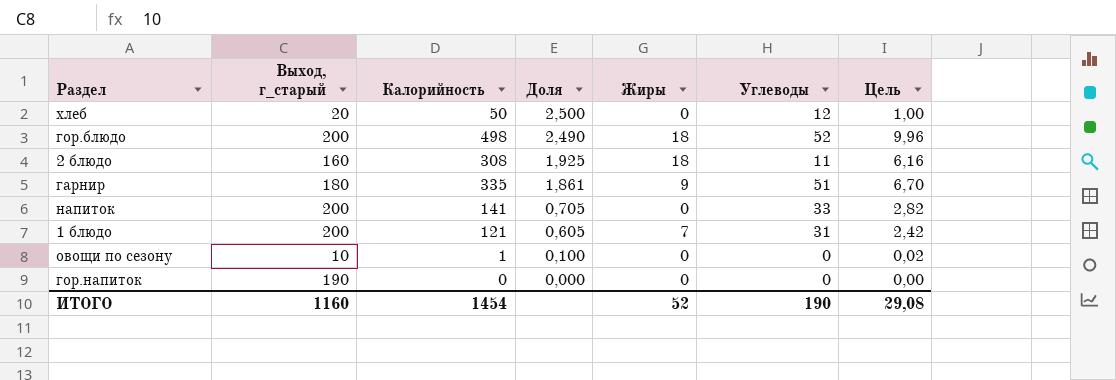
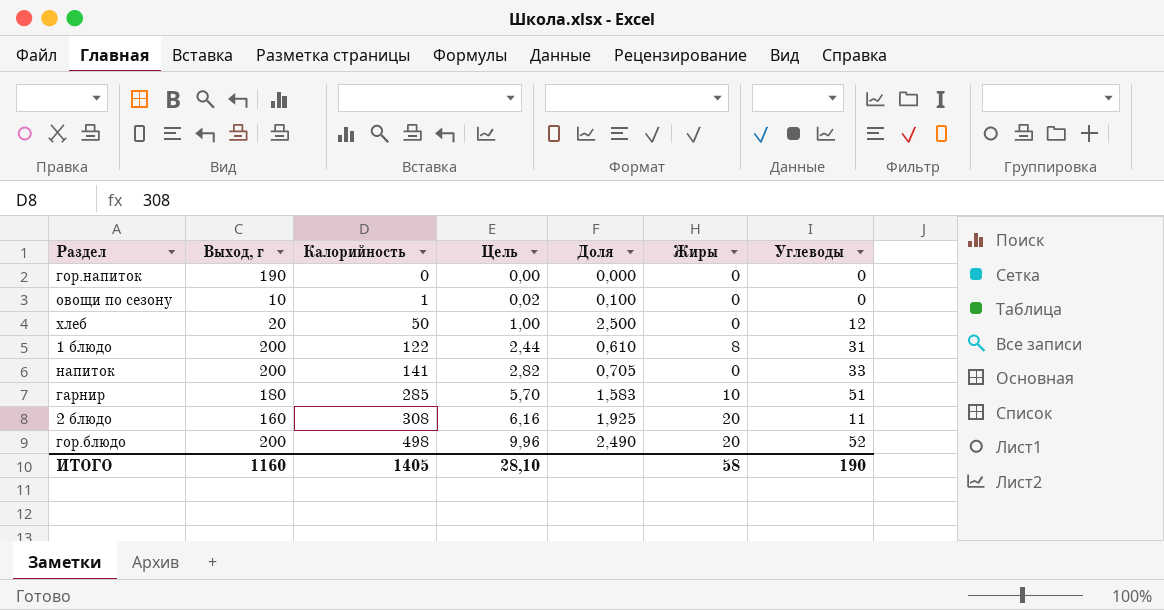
row order: Доля descending -> Калорийность ascending
column name: Выход, г_старый -> Выход, г
column Цель | position: 7 -> 4
1 блюдо | Калорийность: 121 -> 122
1 блюдо | Цель: 2,42 -> 2,44
1 блюдо | Доля: 0,605 -> 0,610
1 блюдо | Жиры: 7 -> 8
гарнир | Калорийность: 335 -> 285
гарнир | Цель: 6,70 -> 5,70
гарнир | Доля: 1,861 -> 1,583
гарнир | Жиры: 9 -> 10
2 блюдо | Жиры: 18 -> 20
гор.блюдо | Жиры: 18 -> 20
ИТОГО | Калорийность: 1454 -> 1405
ИТОГО | Цель: 29,08 -> 28,10
ИТОГО | Жиры: 52 -> 58

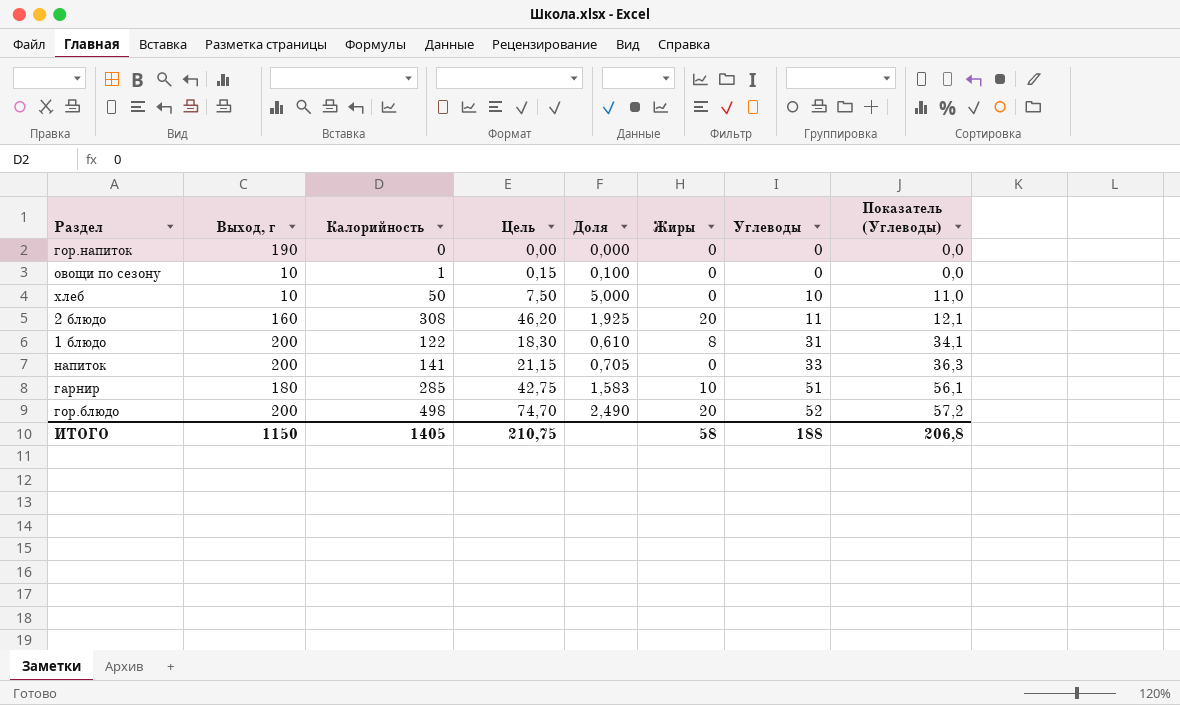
row order: Калорийность ascending -> Углеводы ascending
column Цель | formula: [Калорийность] * 0,02 -> [Калорийность] * 0,15
column Показатель (Углеводы) | formula: none -> [Углеводы] * 1,1
хлеб | Выход, г: 20 -> 10
хлеб | Доля: 2,500 -> 5,000
хлеб | Углеводы: 12 -> 10
ИТОГО | Выход, г: 1160 -> 1150
ИТОГО | Цель: 28,10 -> 210,75
ИТОГО | Углеводы: 190 -> 188

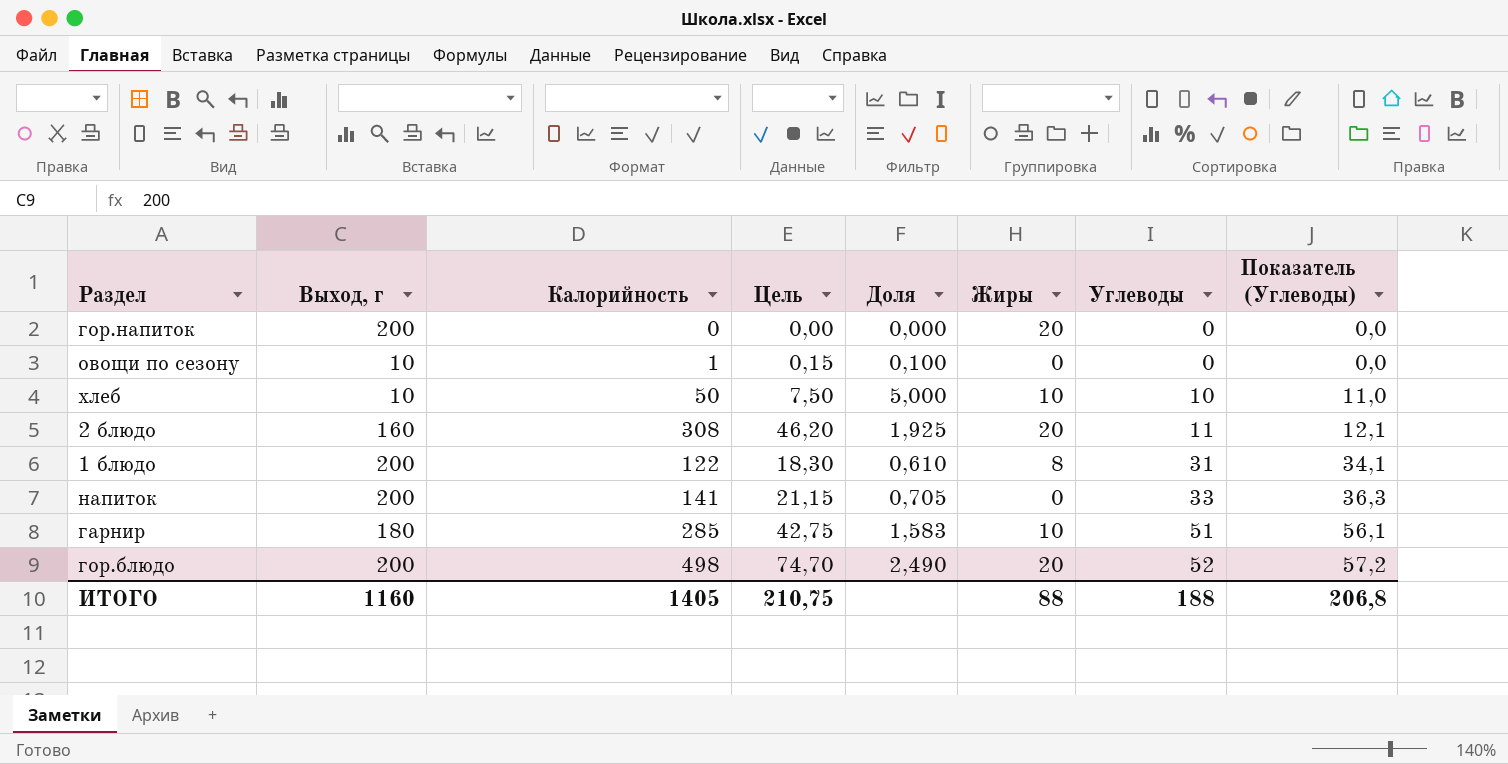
гор.напиток | Выход, г: 190 -> 200
гор.напиток | Жиры: 0 -> 20
хлеб | Жиры: 0 -> 10
ИТОГО | Выход, г: 1150 -> 1160
ИТОГО | Жиры: 58 -> 88

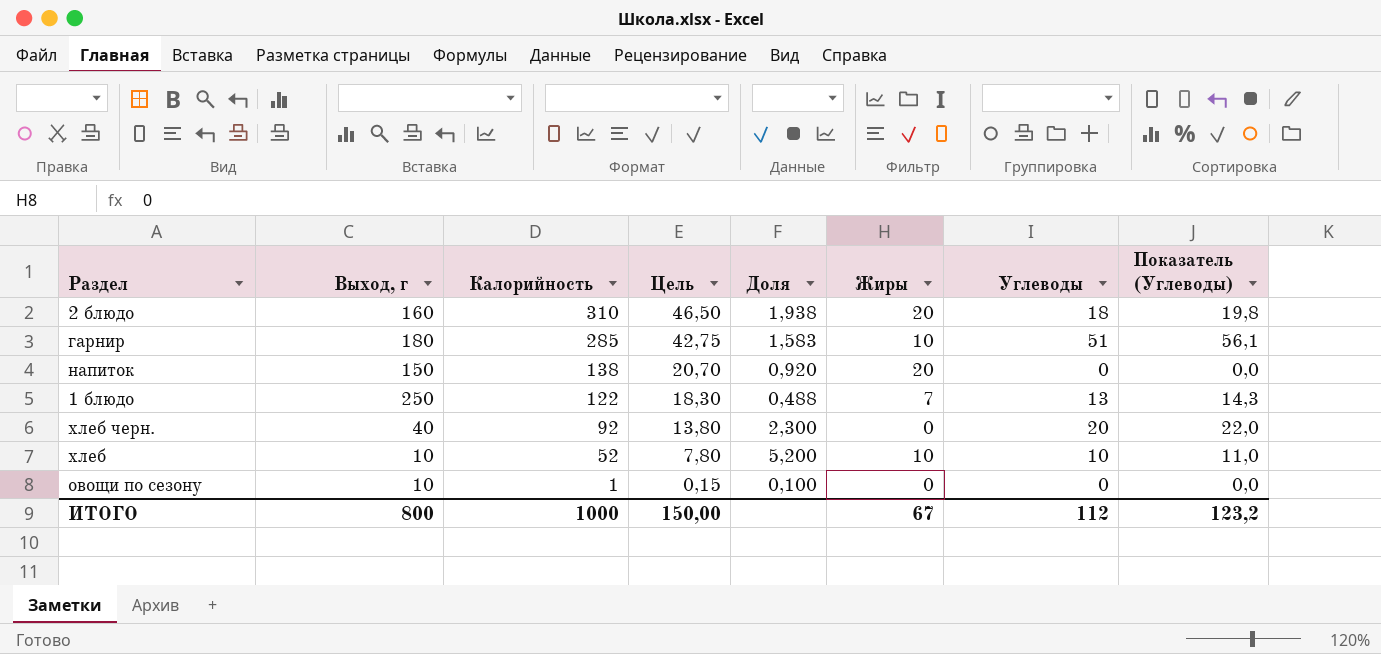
row order: Углеводы ascending -> Калорийность descending
row гор.напиток: 200 | 0 | 0,00 | 0,000 | 20 | 0 | 0,0 -> none
row гор.блюдо: 200 | 498 | 74,70 | 2,490 | 20 | 52 | 57,2 -> none
2 блюдо | Калорийность: 308 -> 310
2 блюдо | Цель: 46,20 -> 46,50
2 блюдо | Доля: 1,925 -> 1,938
2 блюдо | Углеводы: 11 -> 18
2 блюдо | Показатель (Углеводы): 12,1 -> 19,8
напиток | Выход, г: 200 -> 150
напиток | Калорийность: 141 -> 138
напиток | Цель: 21,15 -> 20,70
напиток | Доля: 0,705 -> 0,920
напиток | Жиры: 0 -> 20
напиток | Углеводы: 33 -> 0
напиток | Показатель (Углеводы): 36,3 -> 0,0
1 блюдо | Выход, г: 200 -> 250
1 блюдо | Доля: 0,610 -> 0,488
1 блюдо | Жиры: 8 -> 7
1 блюдо | Углеводы: 31 -> 13
1 блюдо | Показатель (Углеводы): 34,1 -> 14,3
row хлеб черн.: none -> 40 | 92 | 13,80 | 2,300 | 0 | 20 | 22,0
хлеб | Калорийность: 50 -> 52
хлеб | Цель: 7,50 -> 7,80
хлеб | Доля: 5,000 -> 5,200
ИТОГО | Выход, г: 1160 -> 800
ИТОГО | Калорийность: 1405 -> 1000
ИТОГО | Цель: 210,75 -> 150,00
ИТОГО | Жиры: 88 -> 67
ИТОГО | Углеводы: 188 -> 112
ИТОГО | Показатель (Углеводы): 206,8 -> 123,2

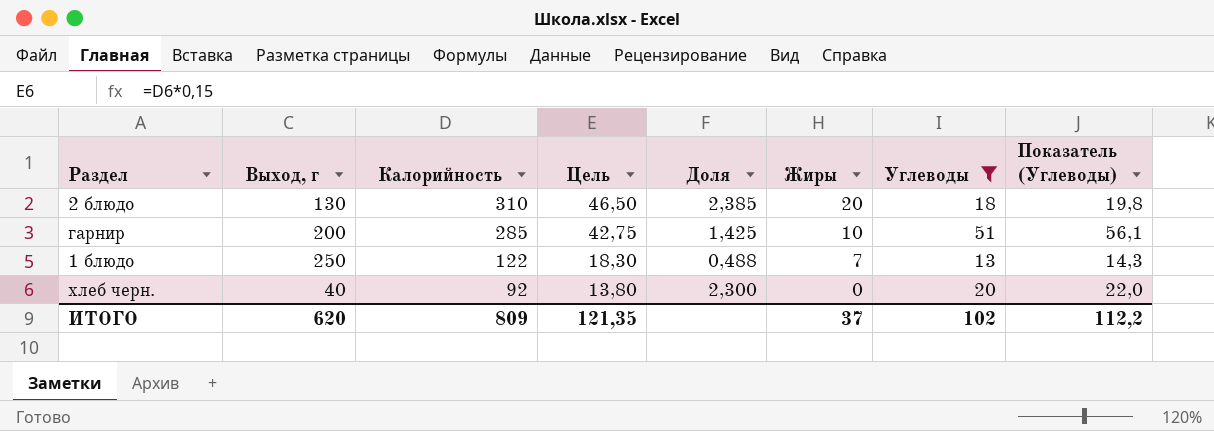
filter: none -> Углеводы >= 13
2 блюдо | Выход, г: 160 -> 130
2 блюдо | Доля: 1,938 -> 2,385
гарнир | Выход, г: 180 -> 200
гарнир | Доля: 1,583 -> 1,425
ИТОГО | Выход, г: 800 -> 620
ИТОГО | Калорийность: 1000 -> 809
ИТОГО | Цель: 150,00 -> 121,35
ИТОГО | Жиры: 67 -> 37
ИТОГО | Углеводы: 112 -> 102
ИТОГО | Показатель (Углеводы): 123,2 -> 112,2

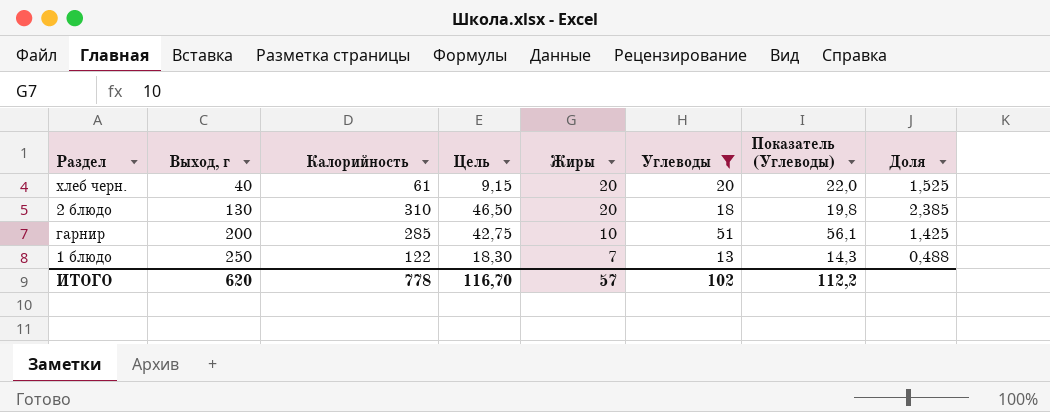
row order: Калорийность descending -> Выход, г ascending
column Доля | position: 5 -> 8
хлеб черн. | Калорийность: 92 -> 61
хлеб черн. | Цель: 13,80 -> 9,15
хлеб черн. | Жиры: 0 -> 20
хлеб черн. | Доля: 2,300 -> 1,525
ИТОГО | Калорийность: 809 -> 778
ИТОГО | Цель: 121,35 -> 116,70
ИТОГО | Жиры: 37 -> 57

